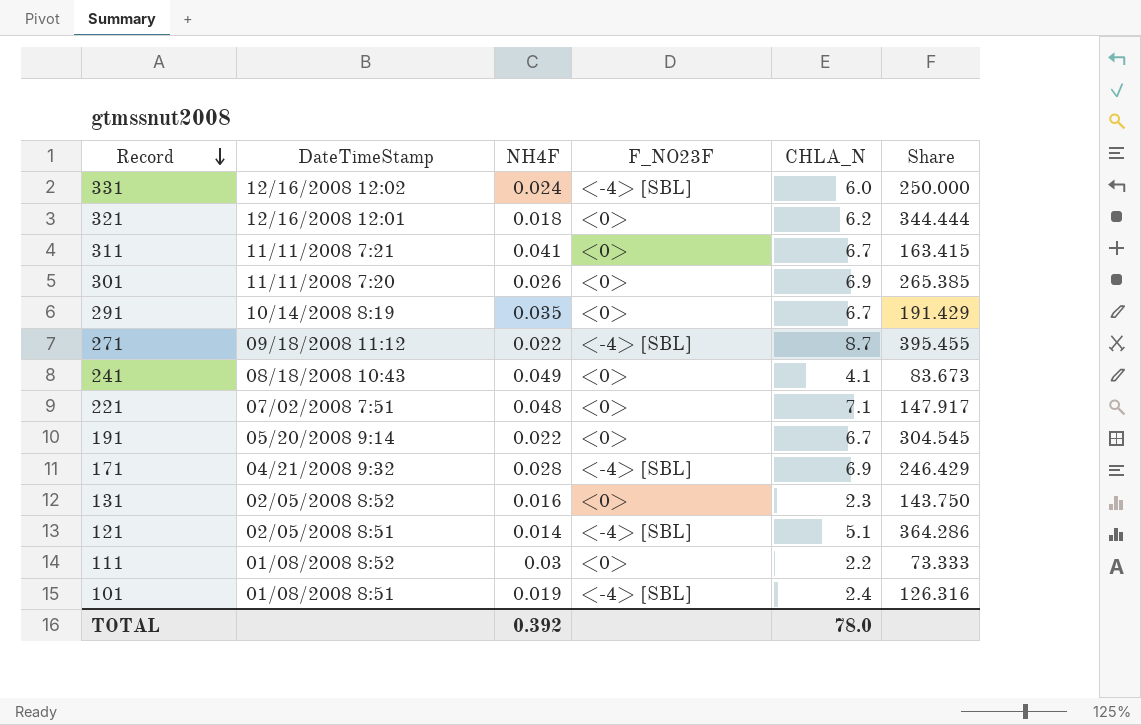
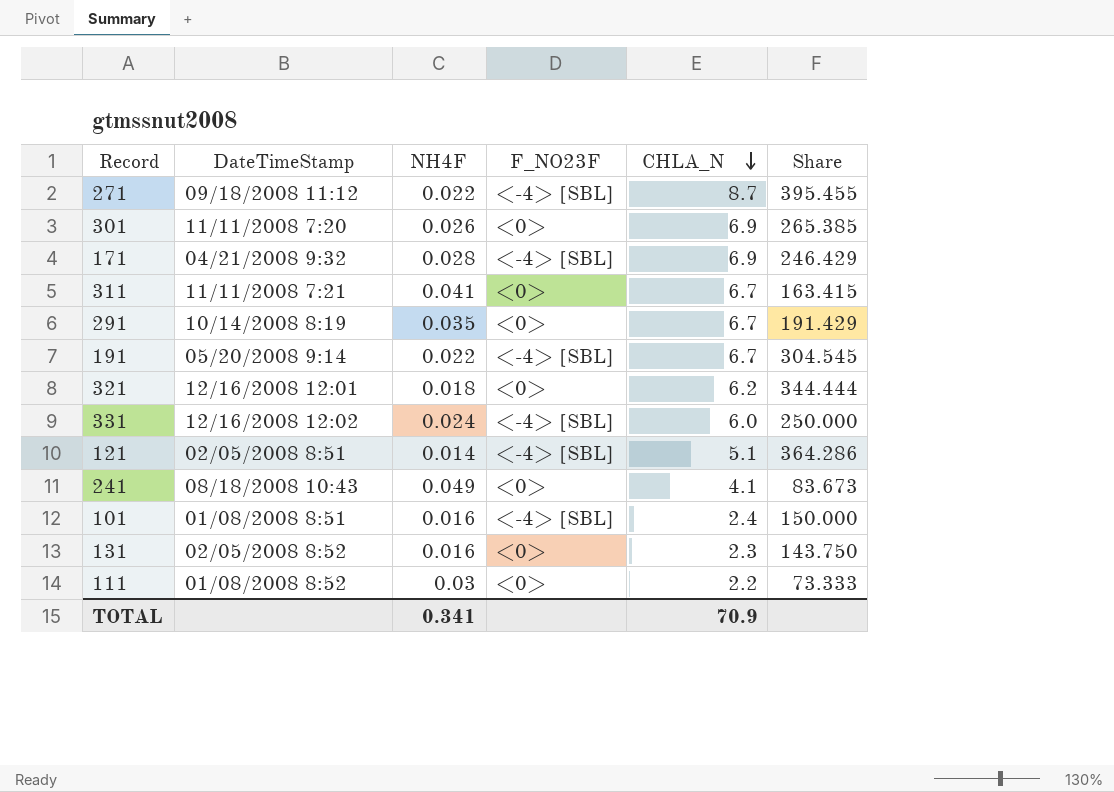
row order: Record descending -> CHLA_N descending
row 221: 07/02/2008 7:51 | 0.048 | <0> | 7.1 | 147.917 -> none
191 | F_NO23F: <0> -> <-4> [SBL]
101 | NH4F: 0.019 -> 0.016
101 | Share: 126.316 -> 150.000
TOTAL | NH4F: 0.392 -> 0.341
TOTAL | CHLA_N: 78.0 -> 70.9

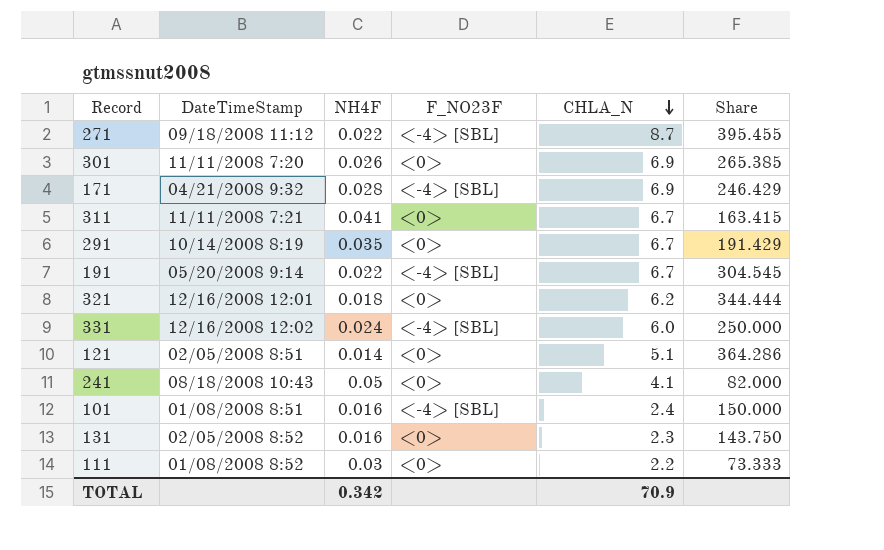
121 | F_NO23F: <-4> [SBL] -> <0>
241 | NH4F: 0.049 -> 0.05
241 | Share: 83.673 -> 82.000
TOTAL | NH4F: 0.341 -> 0.342

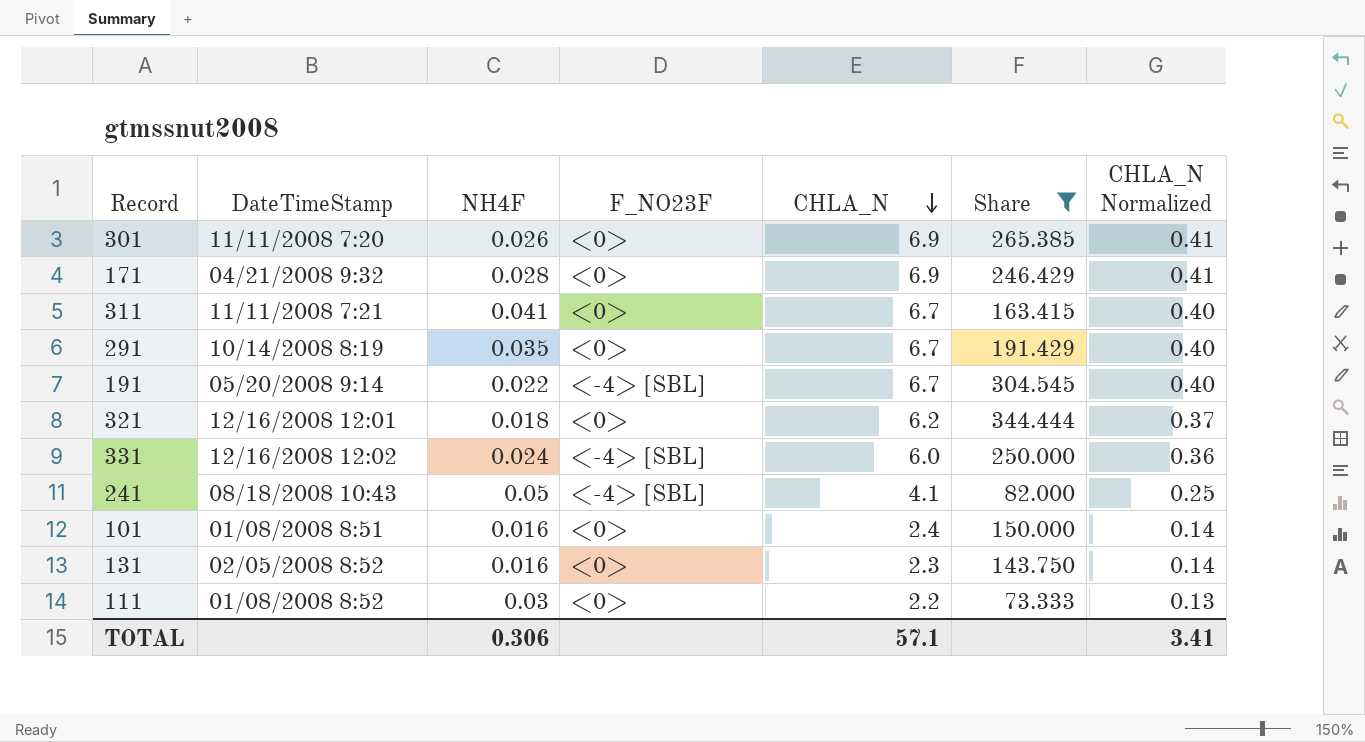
filter: none -> Share <= 344.444
column CHLA_N Normalized | formula: none -> [CHLA_N] * 0.06
171 | F_NO23F: <-4> [SBL] -> <0>
241 | F_NO23F: <0> -> <-4> [SBL]
101 | F_NO23F: <-4> [SBL] -> <0>
TOTAL | NH4F: 0.342 -> 0.306
TOTAL | CHLA_N: 70.9 -> 57.1

